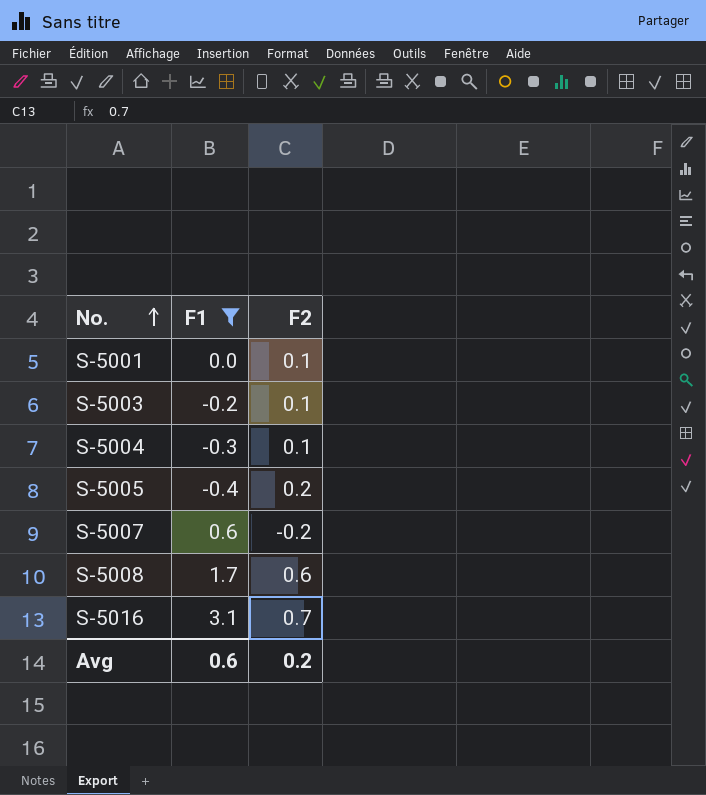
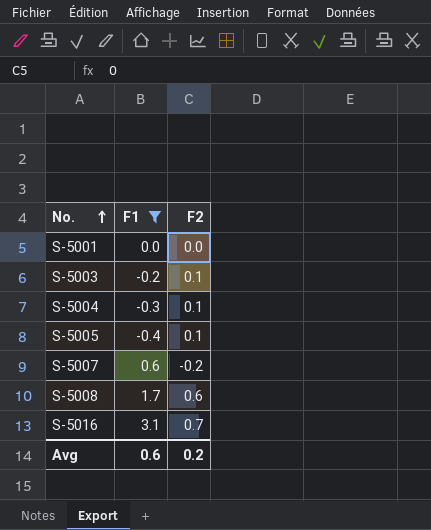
S-5001 | F2: 0.1 -> 0.0
S-5005 | F2: 0.2 -> 0.1

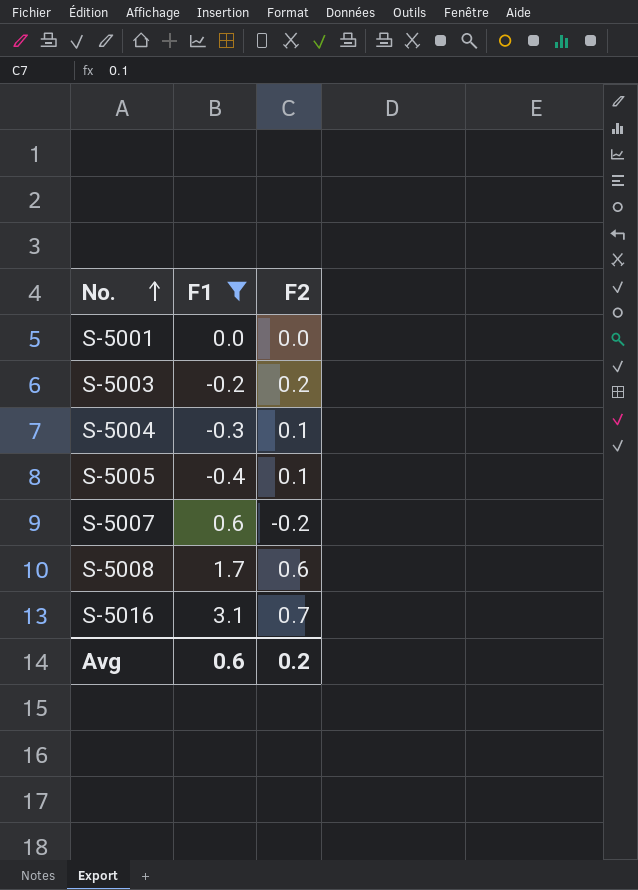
S-5003 | F2: 0.1 -> 0.2

